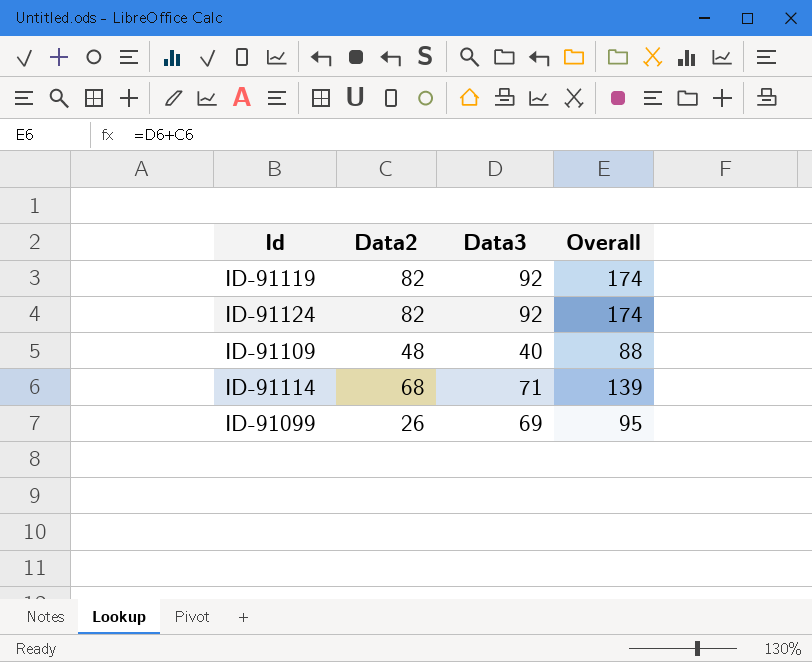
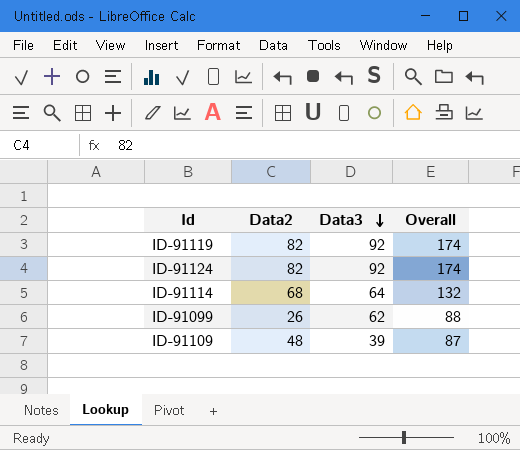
row order: none -> Data3 descending
ID-91114 | Data3: 71 -> 64
ID-91114 | Overall: 139 -> 132
ID-91099 | Data3: 69 -> 62
ID-91099 | Overall: 95 -> 88
ID-91109 | Data3: 40 -> 39
ID-91109 | Overall: 88 -> 87

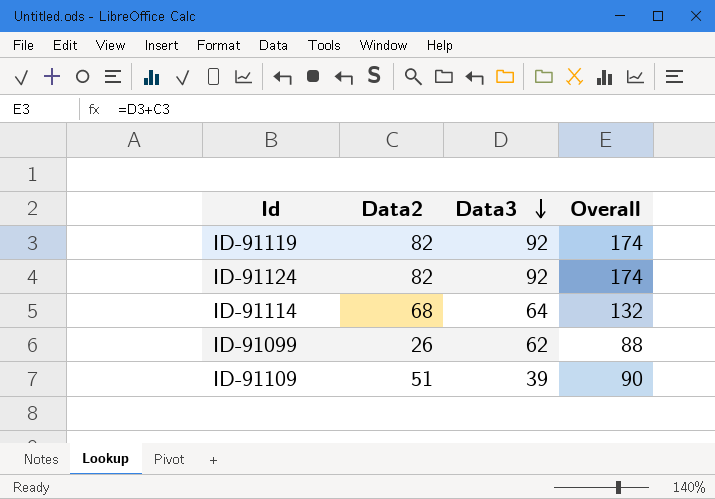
ID-91109 | Data2: 48 -> 51
ID-91109 | Overall: 87 -> 90

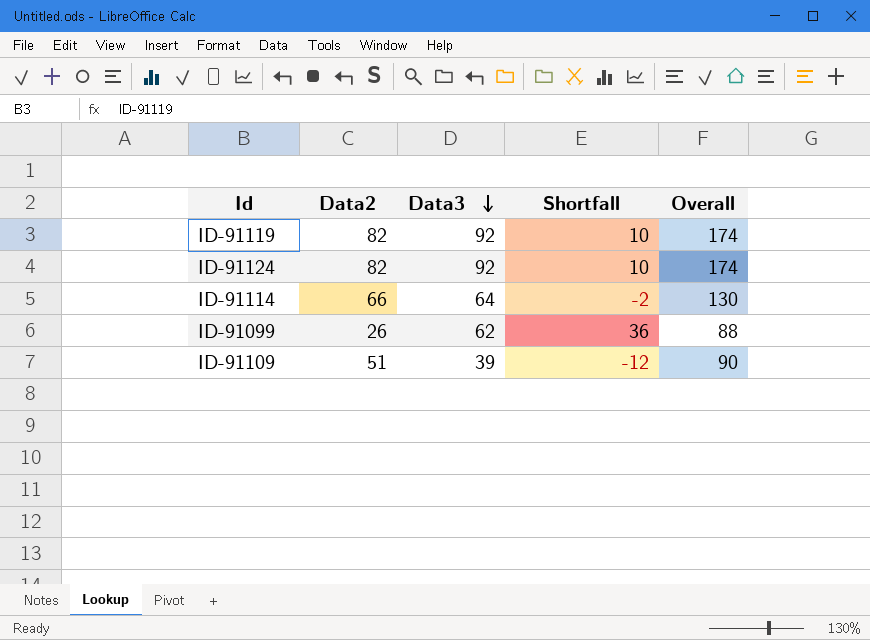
column Shortfall | formula: none -> [Data3] - [Data2]
ID-91114 | Data2: 68 -> 66
ID-91114 | Overall: 132 -> 130

